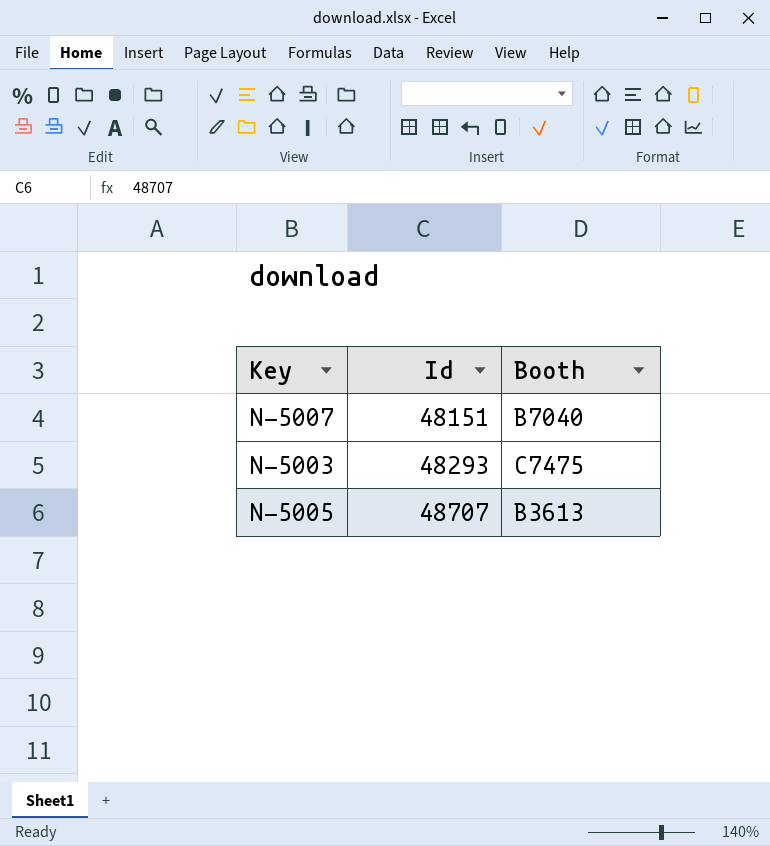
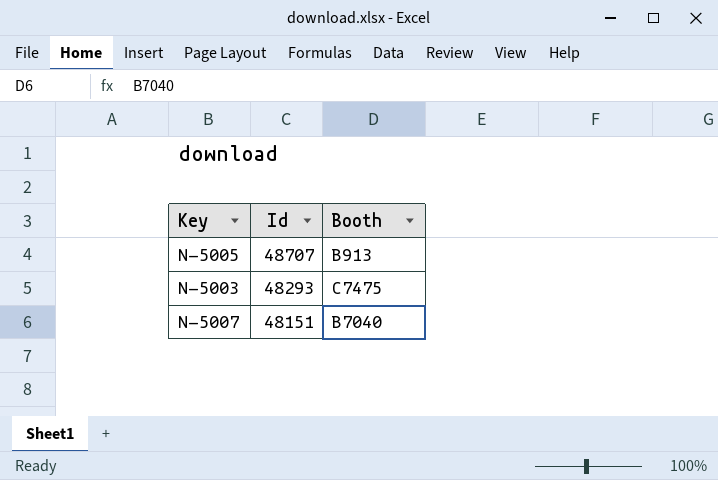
row order: Id ascending -> Id descending
N-5005 | Booth: B3613 -> B913

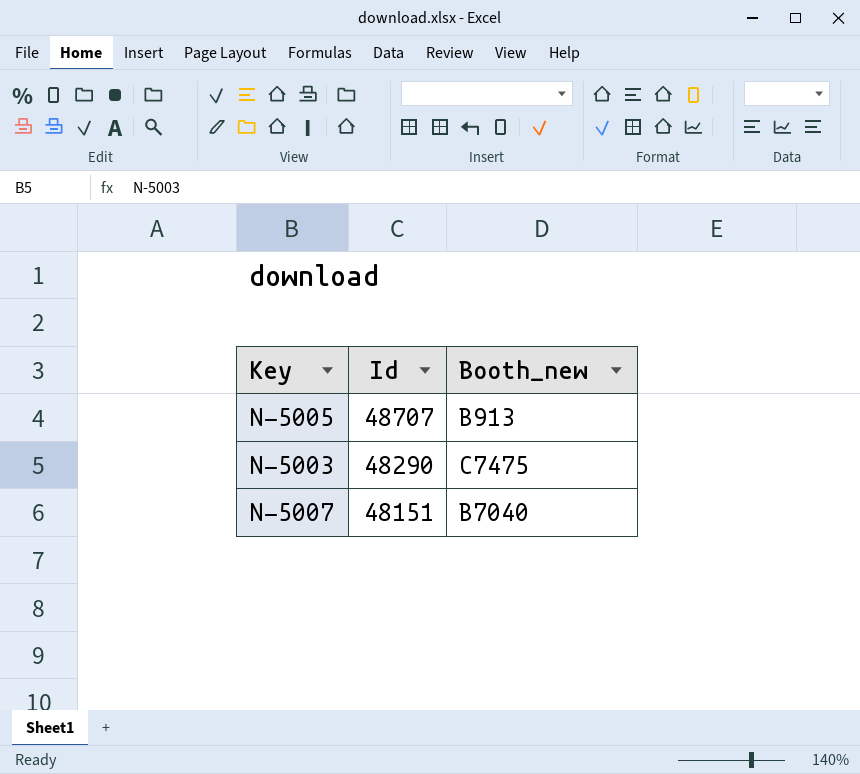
column name: Booth -> Booth_new
N-5003 | Id: 48293 -> 48290

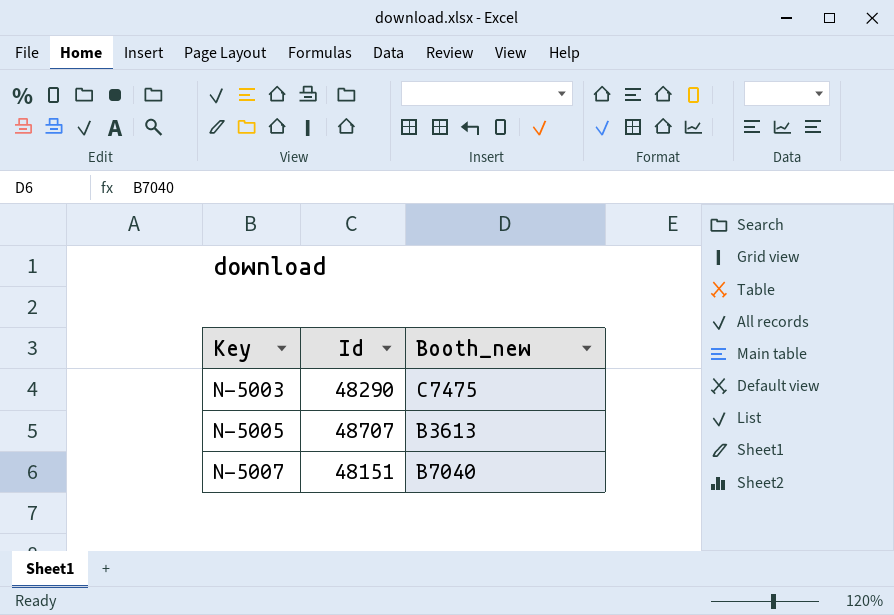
row order: Id descending -> Key ascending
N-5005 | Booth_new: B913 -> B3613

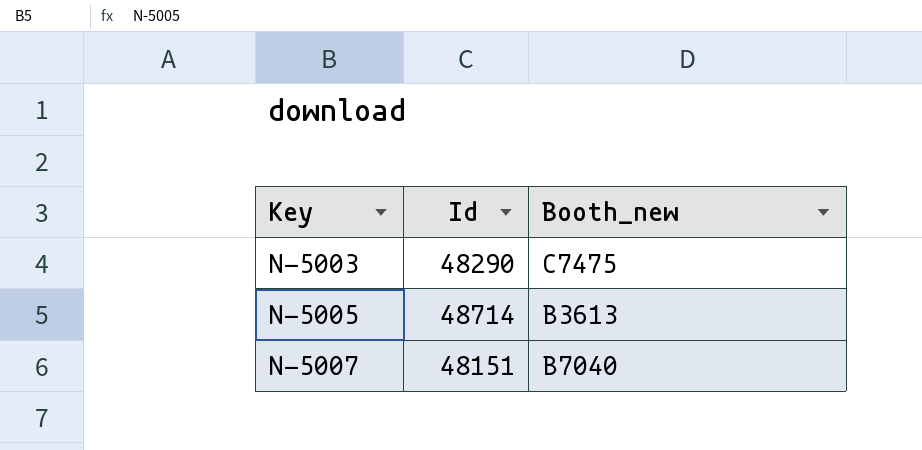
N-5005 | Id: 48707 -> 48714

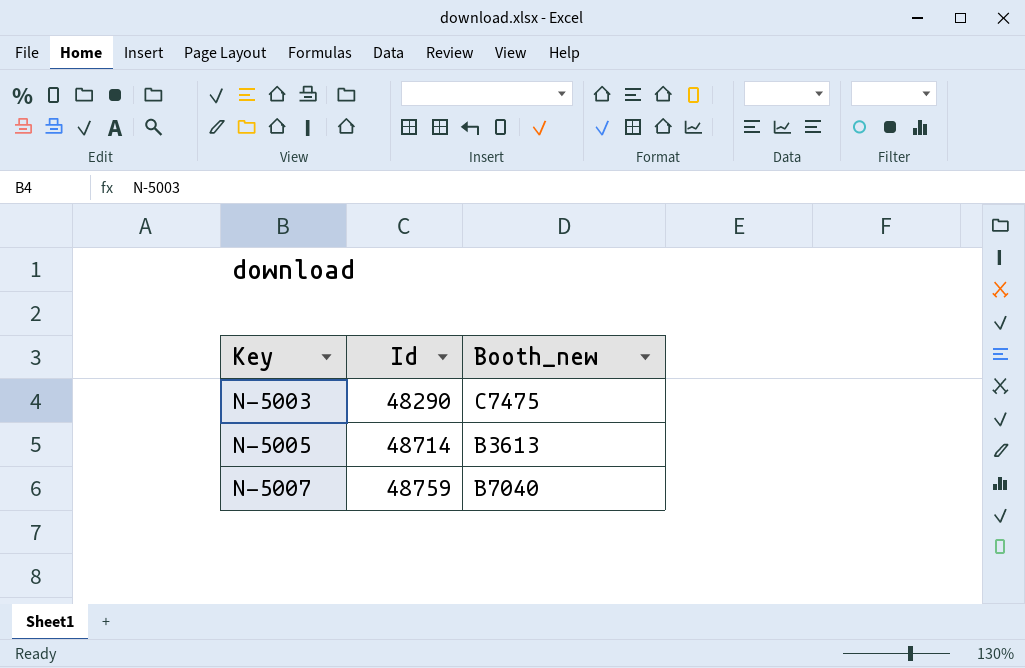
N-5007 | Id: 48151 -> 48759

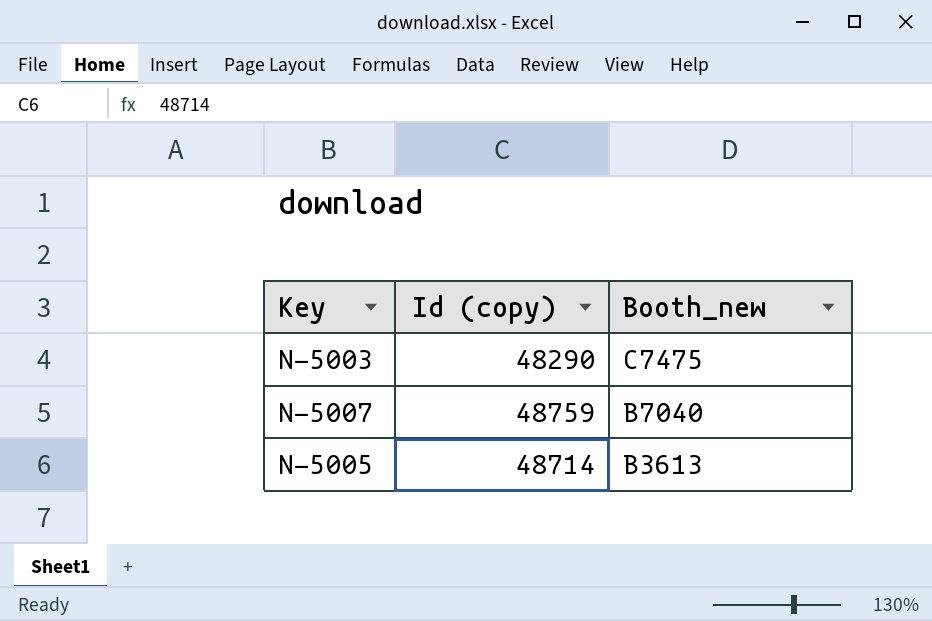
row order: Key ascending -> Booth_new descending
column name: Id -> Id (copy)

